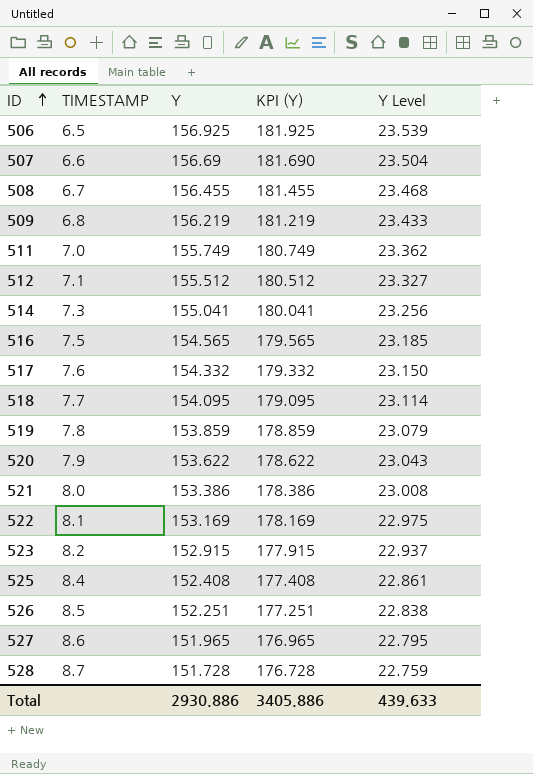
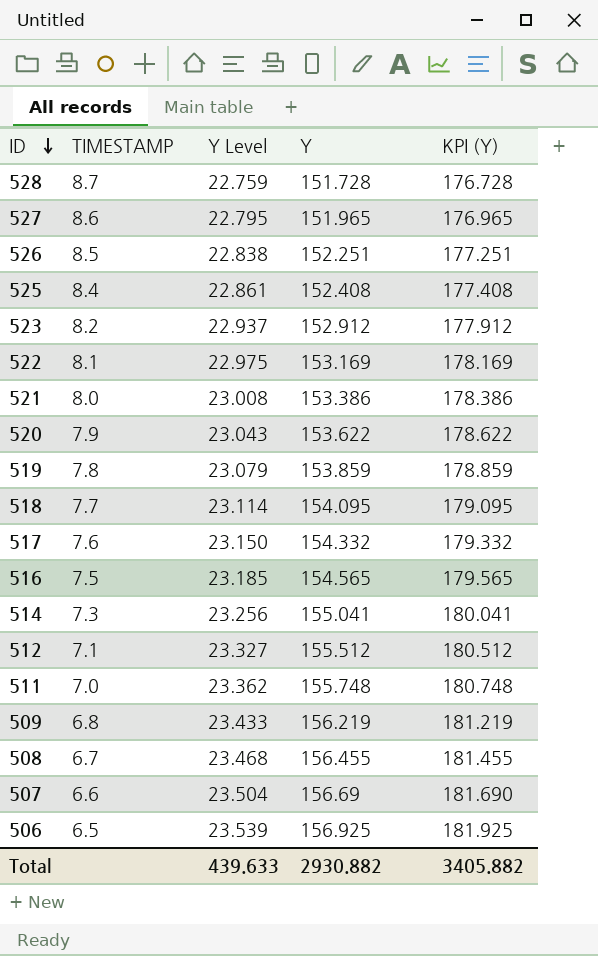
row order: ID ascending -> ID descending
column Y Level | position: 5 -> 3
523 | Y: 152.915 -> 152.912
523 | KPI (Y): 177.915 -> 177.912
511 | Y: 155.749 -> 155.748
511 | KPI (Y): 180.749 -> 180.748
Total | Y: 2930.886 -> 2930.882
Total | KPI (Y): 3405.886 -> 3405.882

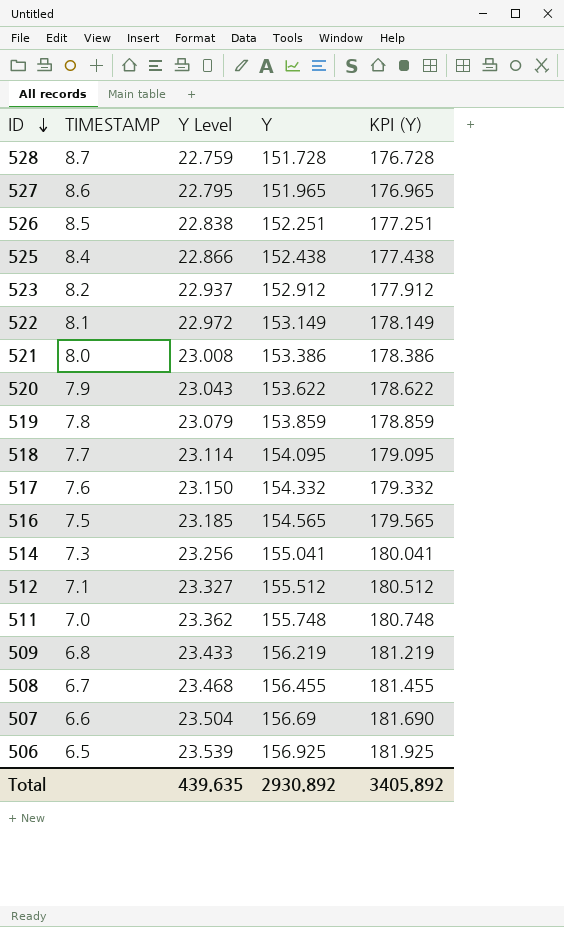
525 | Y Level: 22.861 -> 22.866
525 | Y: 152.408 -> 152.438
525 | KPI (Y): 177.408 -> 177.438
522 | Y Level: 22.975 -> 22.972
522 | Y: 153.169 -> 153.149
522 | KPI (Y): 178.169 -> 178.149
Total | Y Level: 439.633 -> 439.635
Total | Y: 2930.882 -> 2930.892
Total | KPI (Y): 3405.882 -> 3405.892

